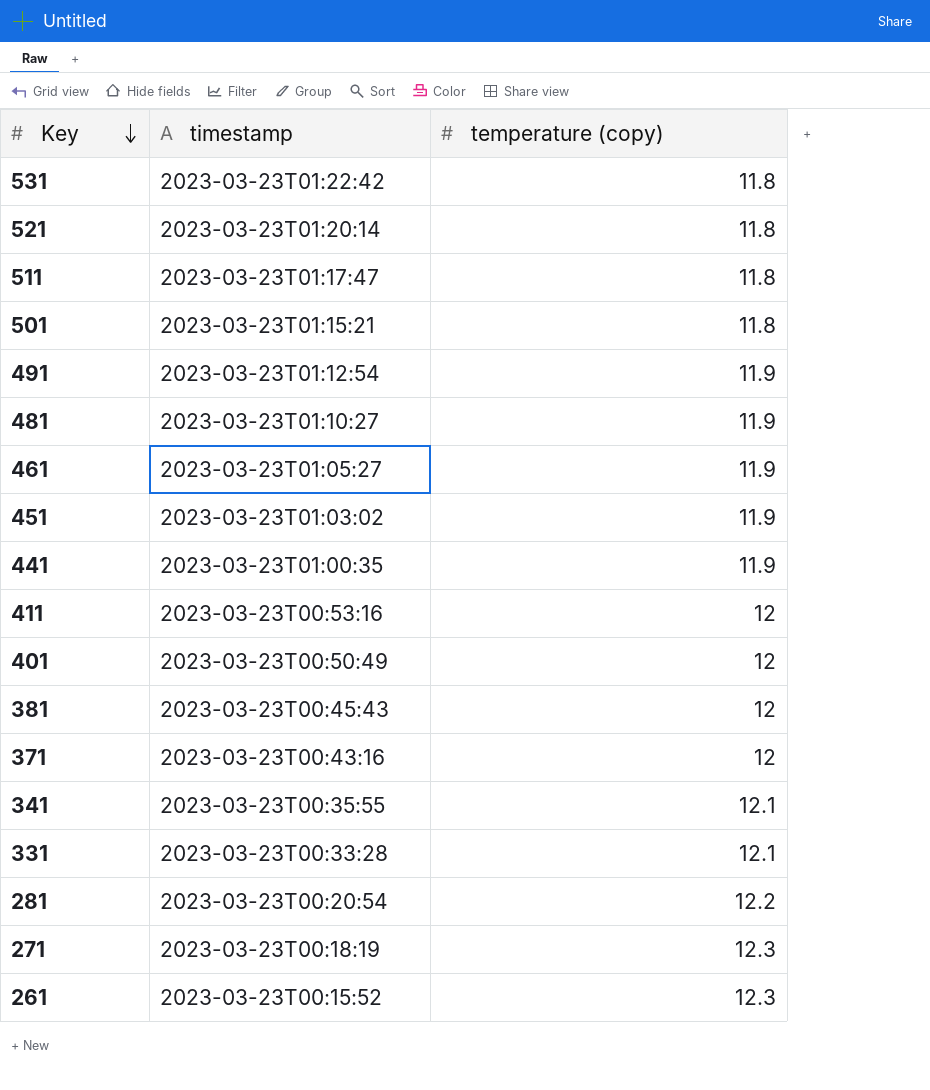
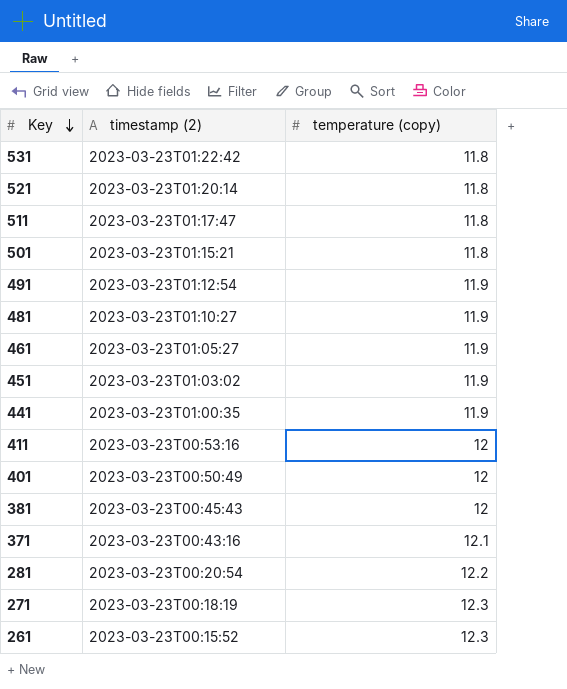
column name: timestamp -> timestamp (2)
row 341: 2023-03-23T00:35:55 | 12.1 -> none
row 331: 2023-03-23T00:33:28 | 12.1 -> none
371 | temperature (copy): 12 -> 12.1

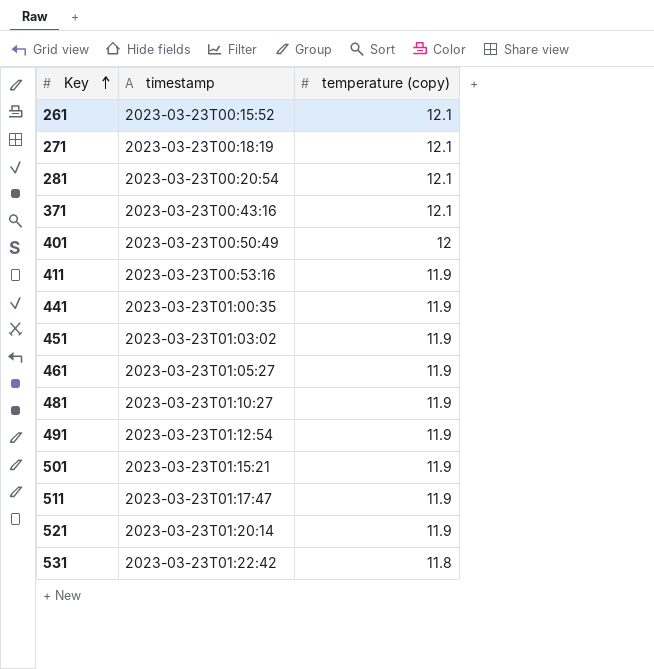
row order: Key descending -> Key ascending
column name: timestamp (2) -> timestamp
row 381: 2023-03-23T00:45:43 | 12 -> none
261 | temperature (copy): 12.3 -> 12.1
271 | temperature (copy): 12.3 -> 12.1
281 | temperature (copy): 12.2 -> 12.1
411 | temperature (copy): 12 -> 11.9
501 | temperature (copy): 11.8 -> 11.9
511 | temperature (copy): 11.8 -> 11.9
521 | temperature (copy): 11.8 -> 11.9

